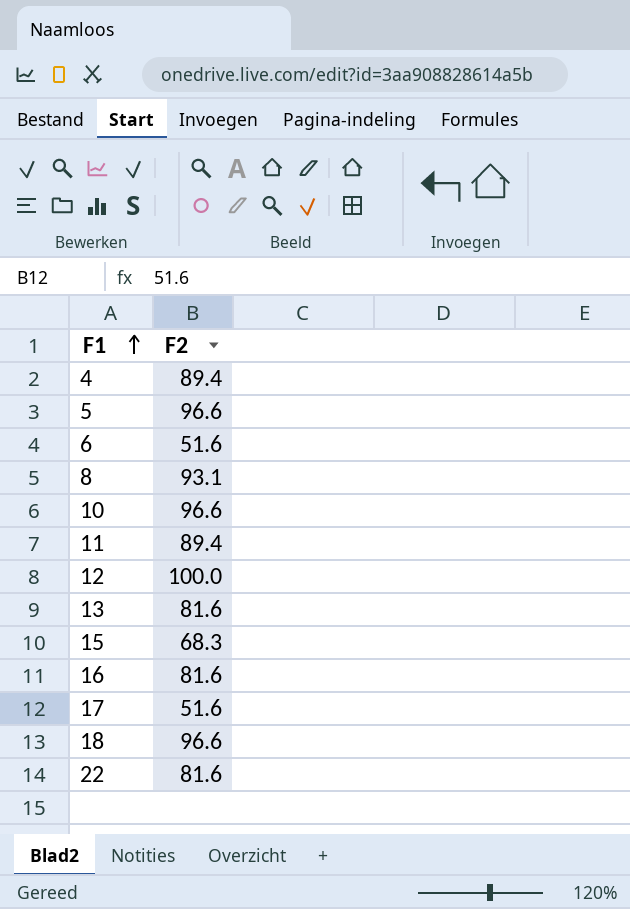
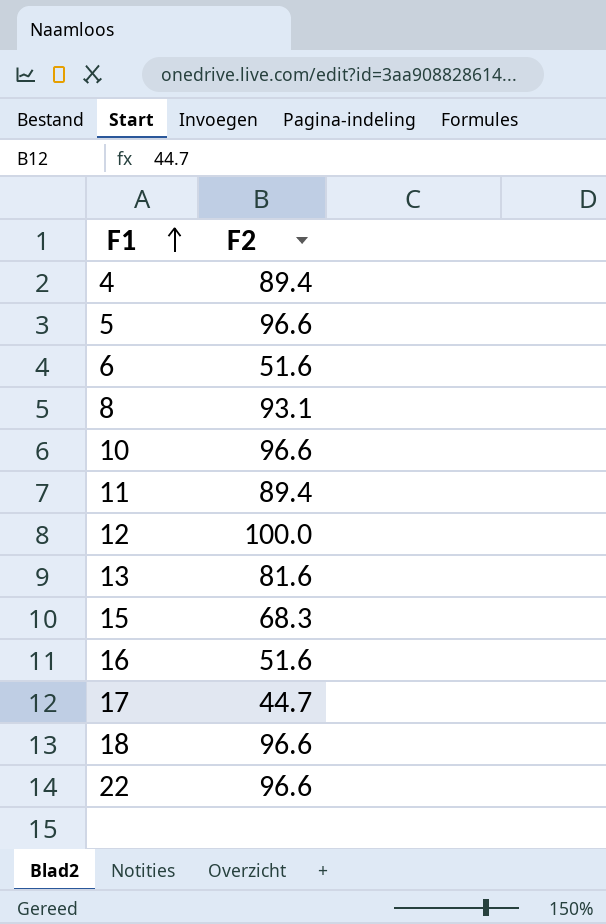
16 | F2: 81.6 -> 51.6
17 | F2: 51.6 -> 44.7
22 | F2: 81.6 -> 96.6

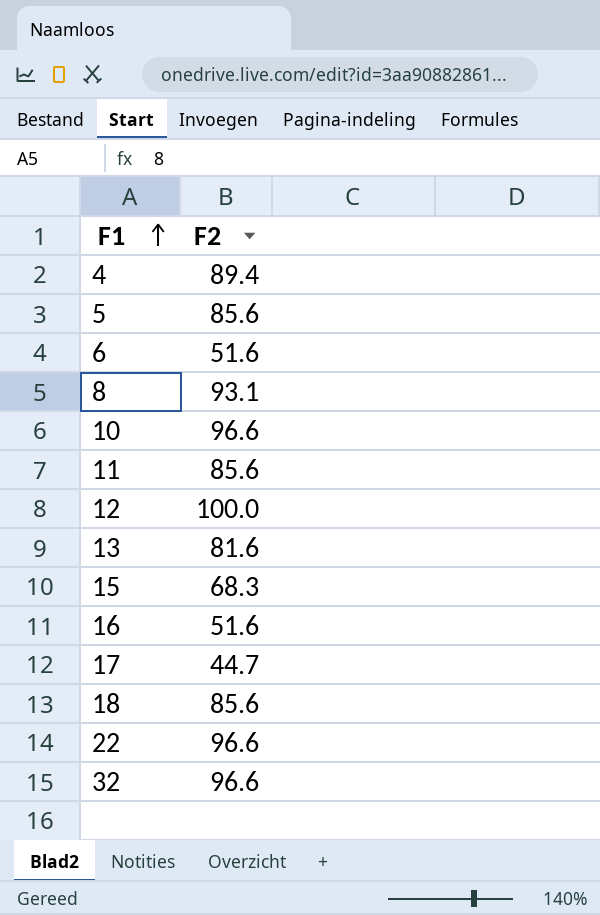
5 | F2: 96.6 -> 85.6
11 | F2: 89.4 -> 85.6
18 | F2: 96.6 -> 85.6
row 32: none -> 96.6

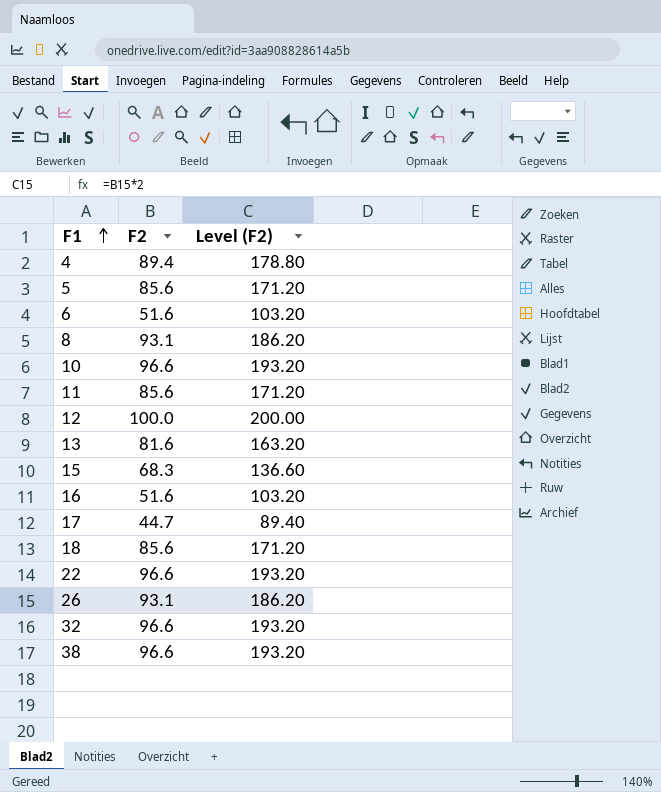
column Level (F2) | formula: none -> [F2] * 2
row 26: none -> 93.1 | 186.20
row 38: none -> 96.6 | 193.20

